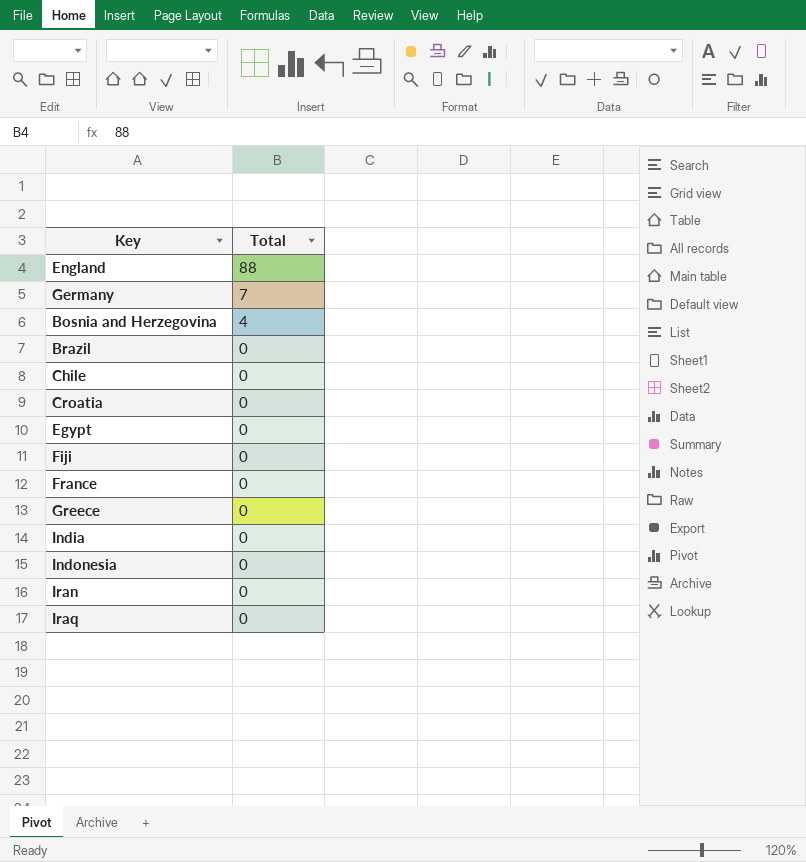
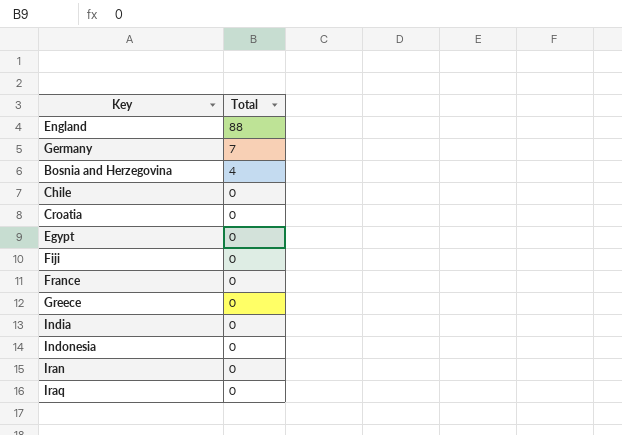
row Brazil: 0 -> none

